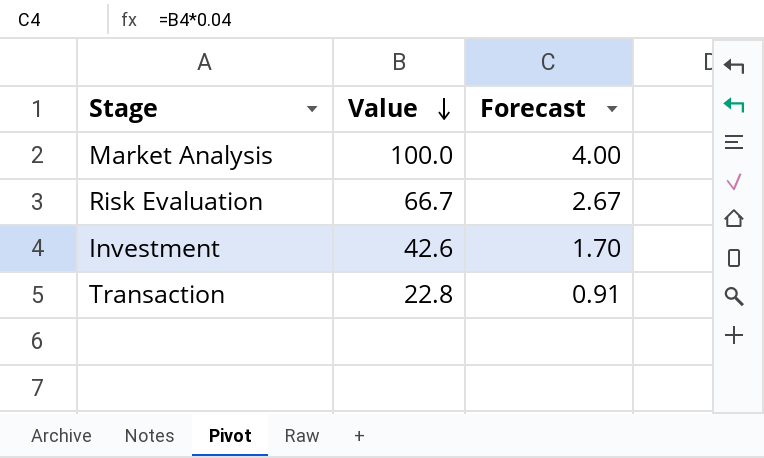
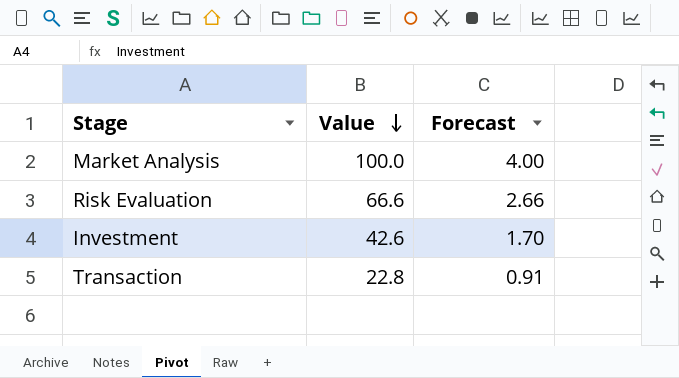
Risk Evaluation | Value: 66.7 -> 66.6
Risk Evaluation | Forecast: 2.67 -> 2.66

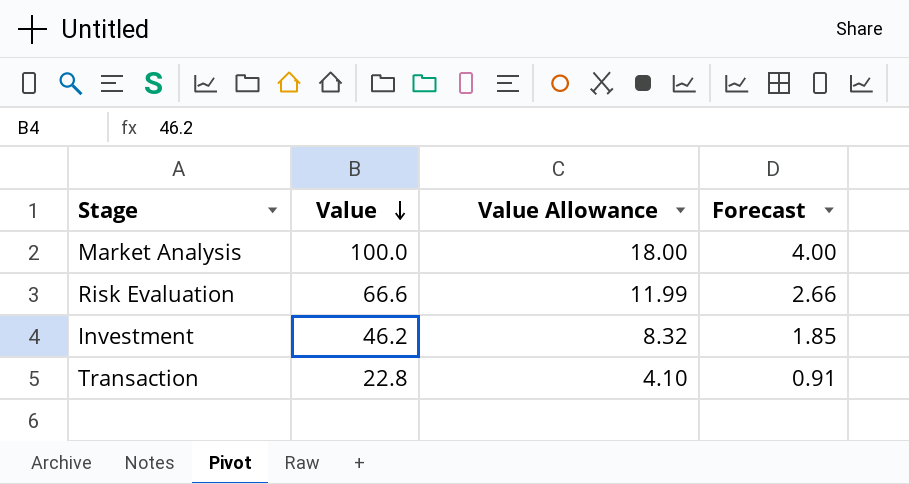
column Value Allowance | formula: none -> [Value] * 0.18
Investment | Value: 42.6 -> 46.2
Investment | Forecast: 1.70 -> 1.85

